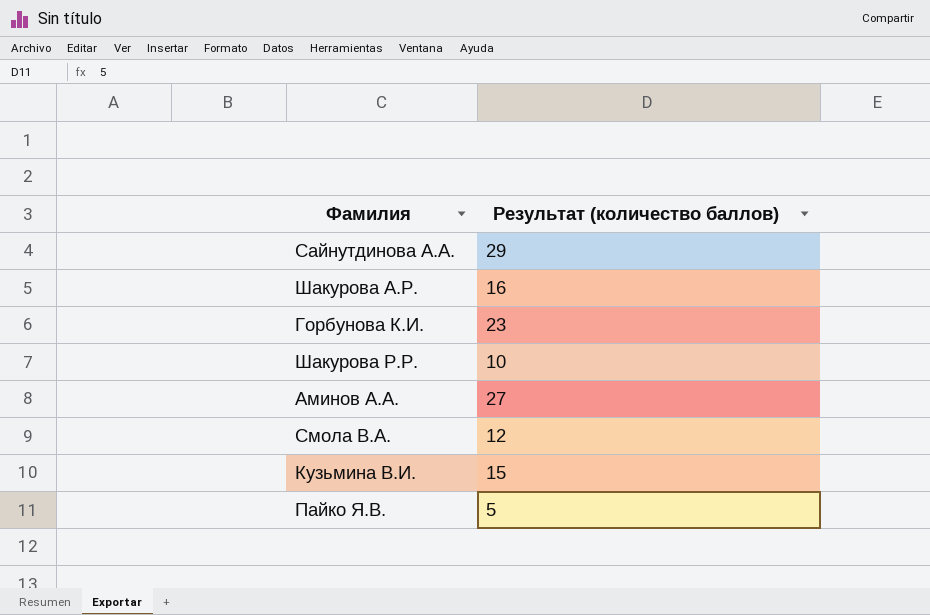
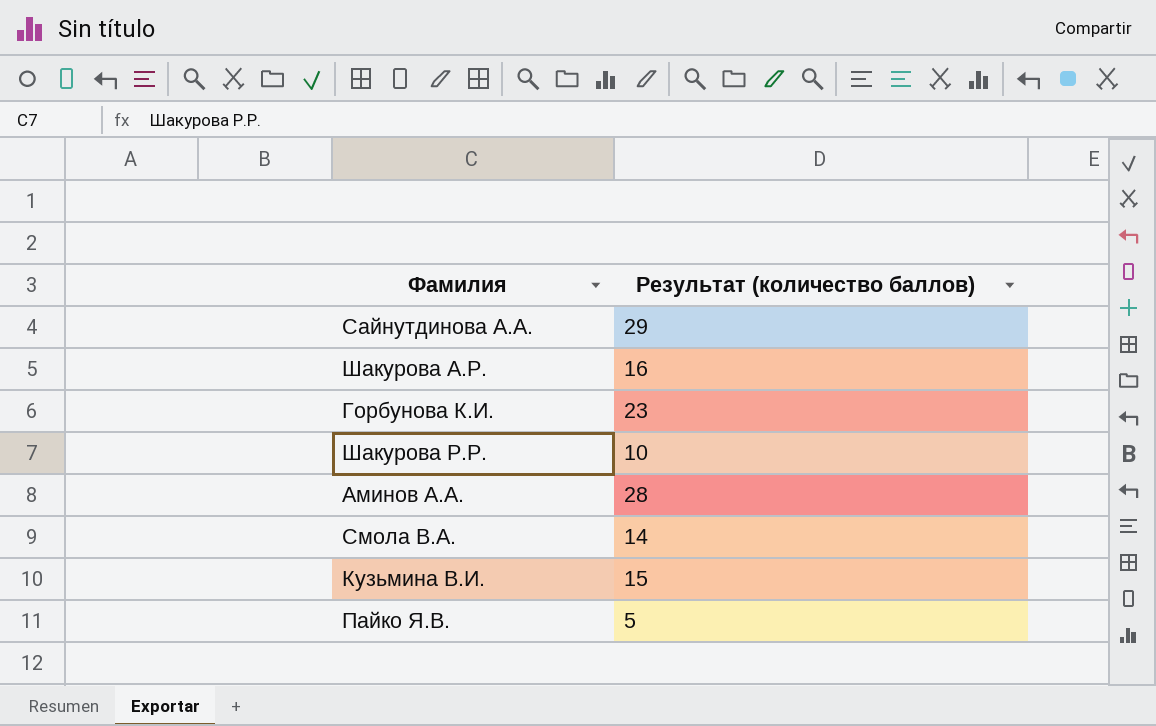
Аминов А.А. | Результат (количество баллов): 27 -> 28
Смола В.А. | Результат (количество баллов): 12 -> 14

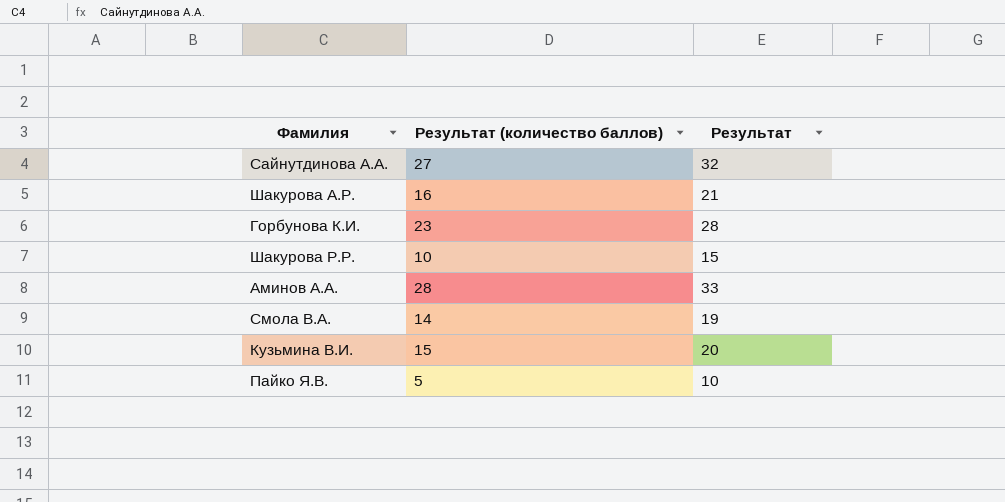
column Результат | formula: none -> [Результат (количество баллов)] + 5
Сайнутдинова А.А. | Результат (количество баллов): 29 -> 27

